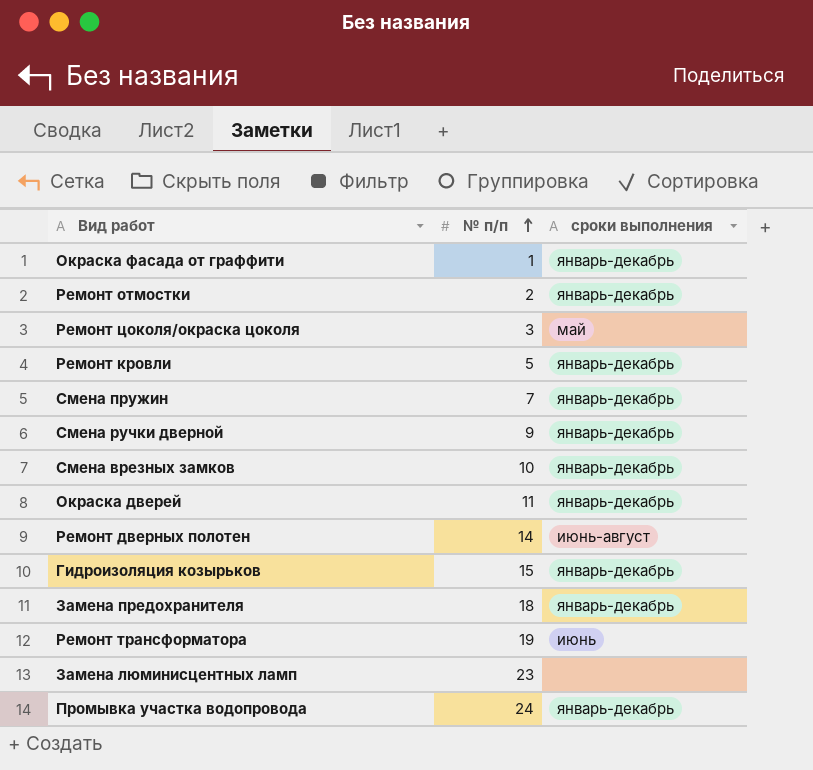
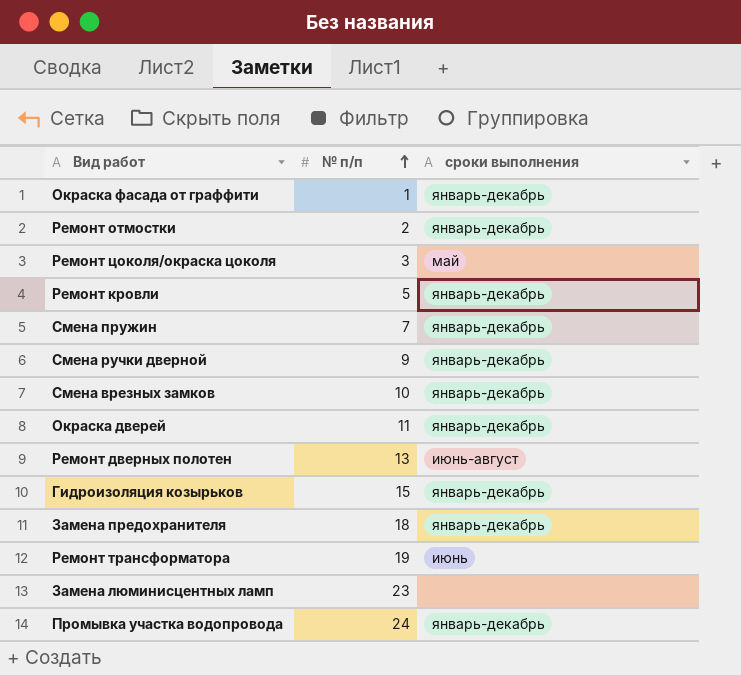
Ремонт дверных полотен | № п/п: 14 -> 13

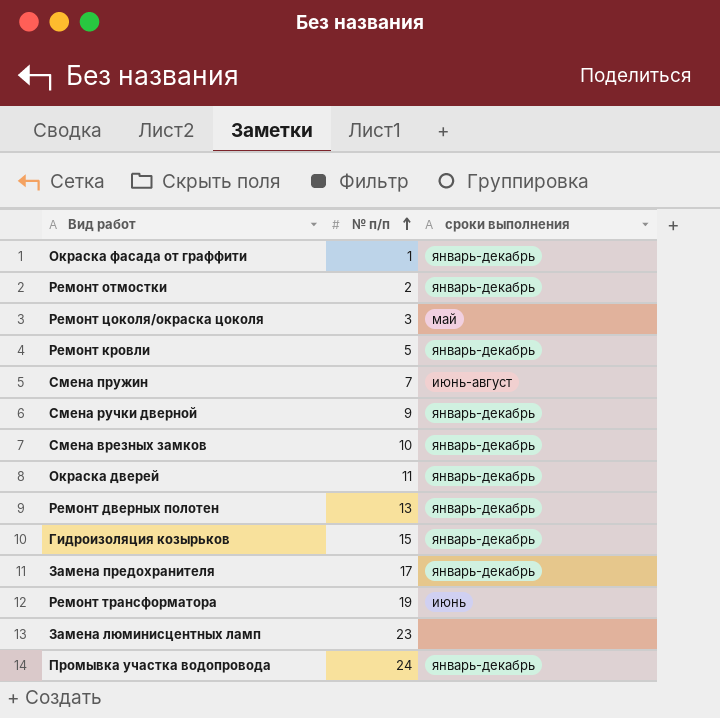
Смена пружин | сроки выполнения: январь-декабрь -> июнь-август
Ремонт дверных полотен | сроки выполнения: июнь-август -> январь-декабрь
Замена предохранителя | № п/п: 18 -> 17

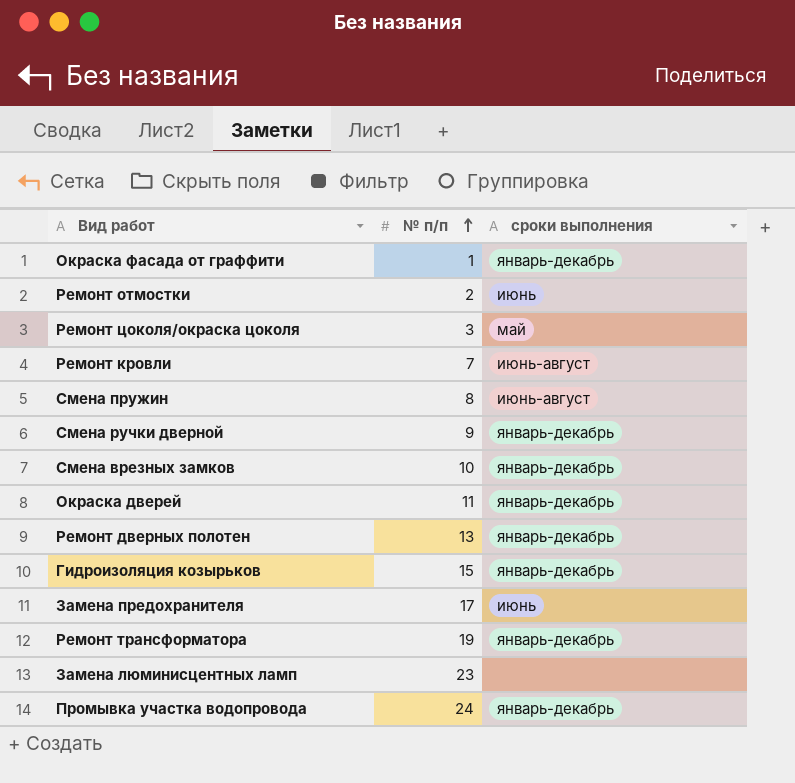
Ремонт отмостки | сроки выполнения: январь-декабрь -> июнь
Ремонт кровли | № п/п: 5 -> 7
Ремонт кровли | сроки выполнения: январь-декабрь -> июнь-август
Смена пружин | № п/п: 7 -> 8
Замена предохранителя | сроки выполнения: январь-декабрь -> июнь
Ремонт трансформатора | сроки выполнения: июнь -> январь-декабрь

